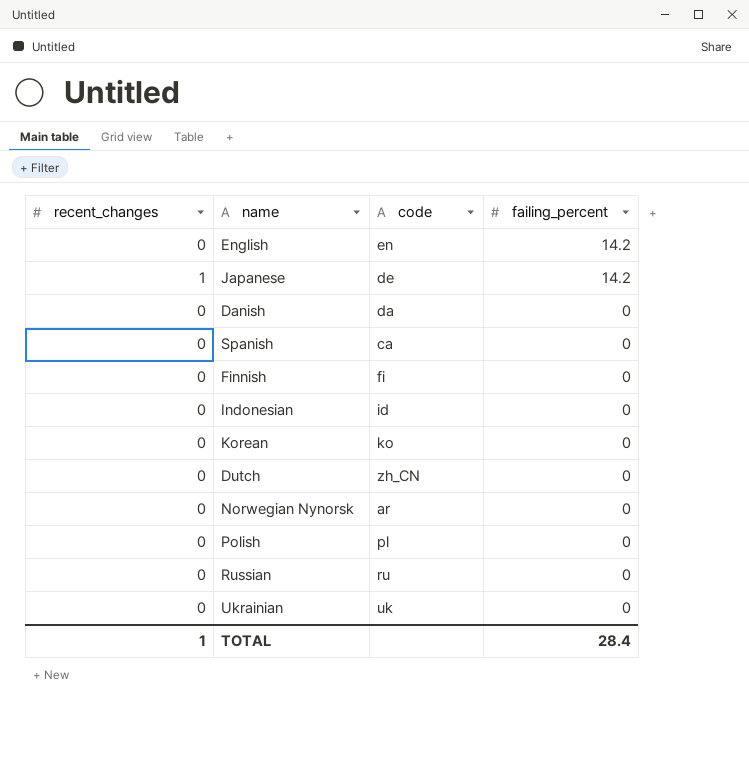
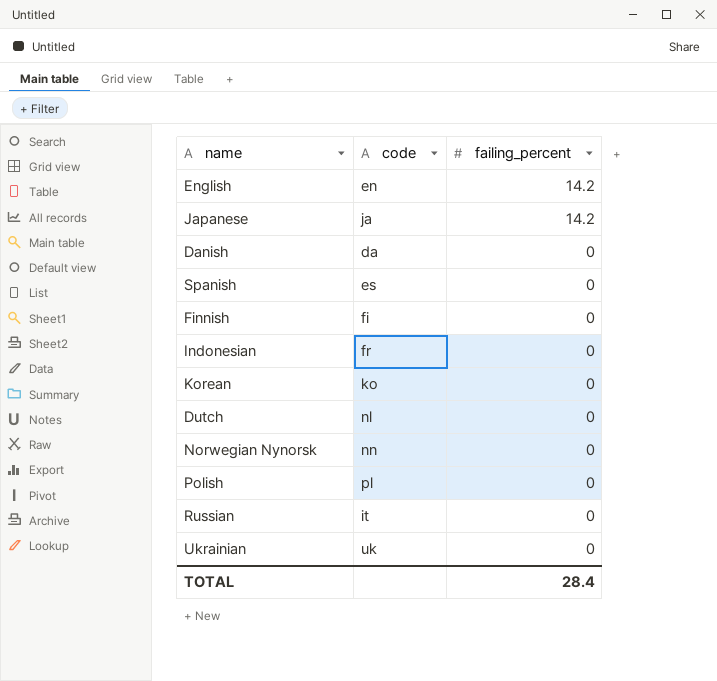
column recent_changes | position: 1 -> none
Japanese | code: de -> ja
Spanish | code: ca -> es
Indonesian | code: id -> fr
Dutch | code: zh_CN -> nl
Norwegian Nynorsk | code: ar -> nn
Russian | code: ru -> it

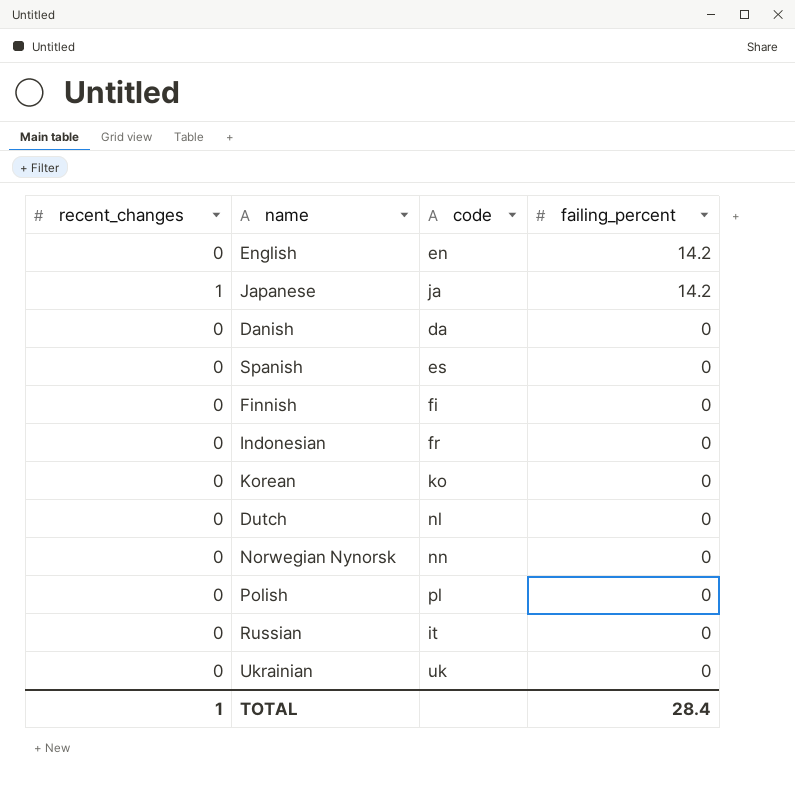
column recent_changes | position: none -> 1

